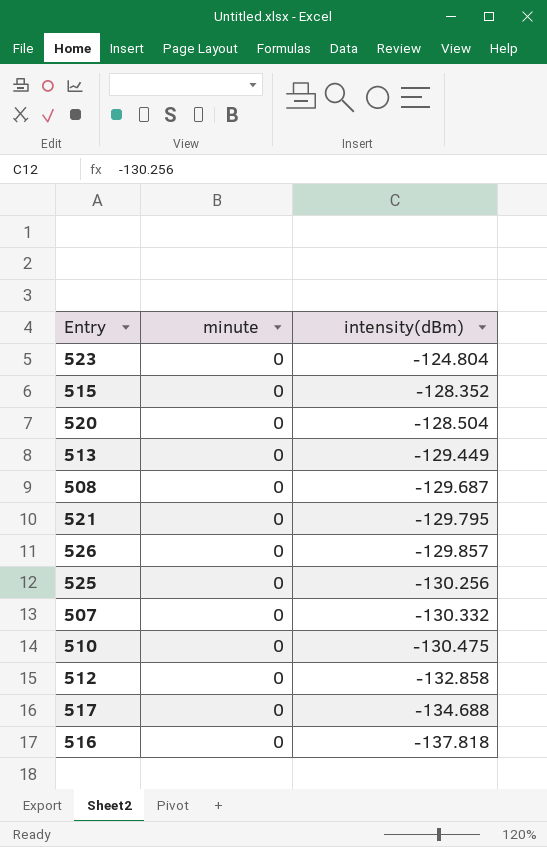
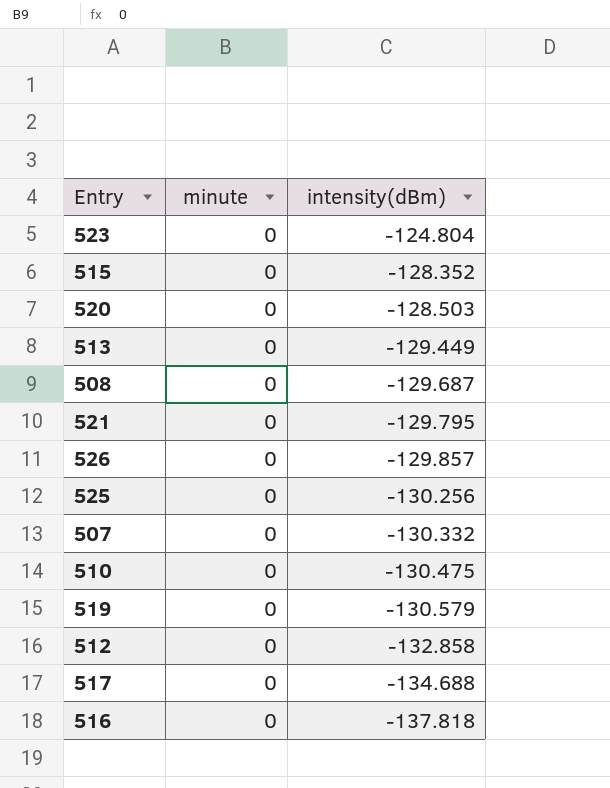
520 | intensity(dBm): -128.504 -> -128.503
row 519: none -> 0 | -130.579

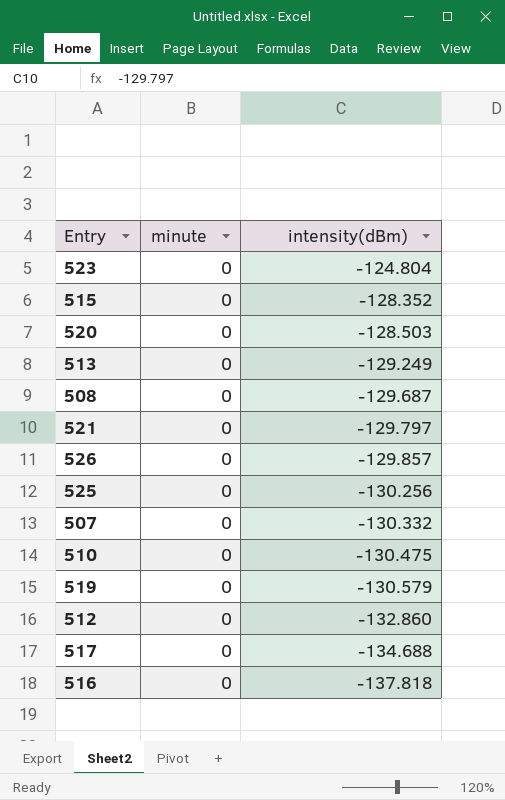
513 | intensity(dBm): -129.449 -> -129.249
521 | intensity(dBm): -129.795 -> -129.797
512 | intensity(dBm): -132.858 -> -132.860

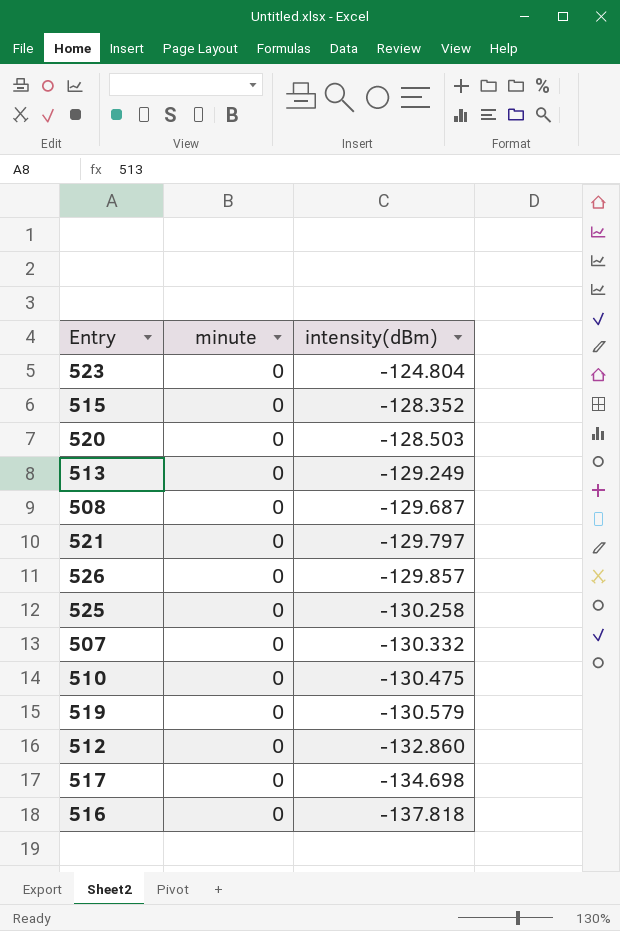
525 | intensity(dBm): -130.256 -> -130.258
517 | intensity(dBm): -134.688 -> -134.698

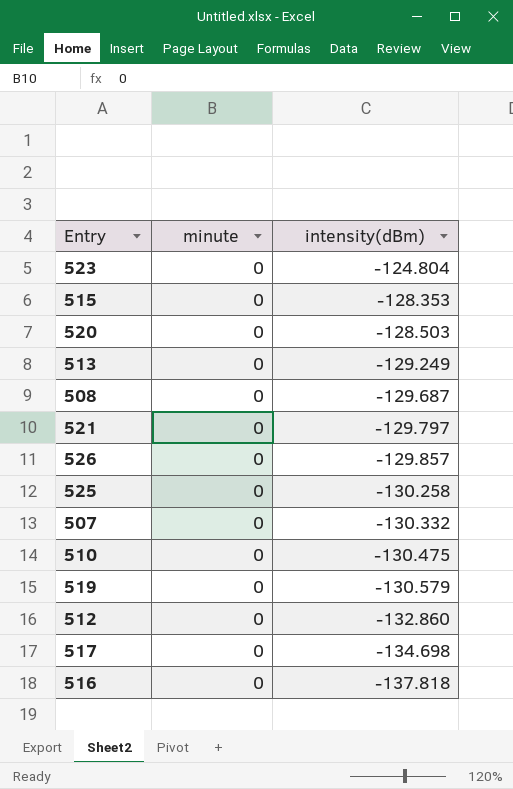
515 | intensity(dBm): -128.352 -> -128.353

